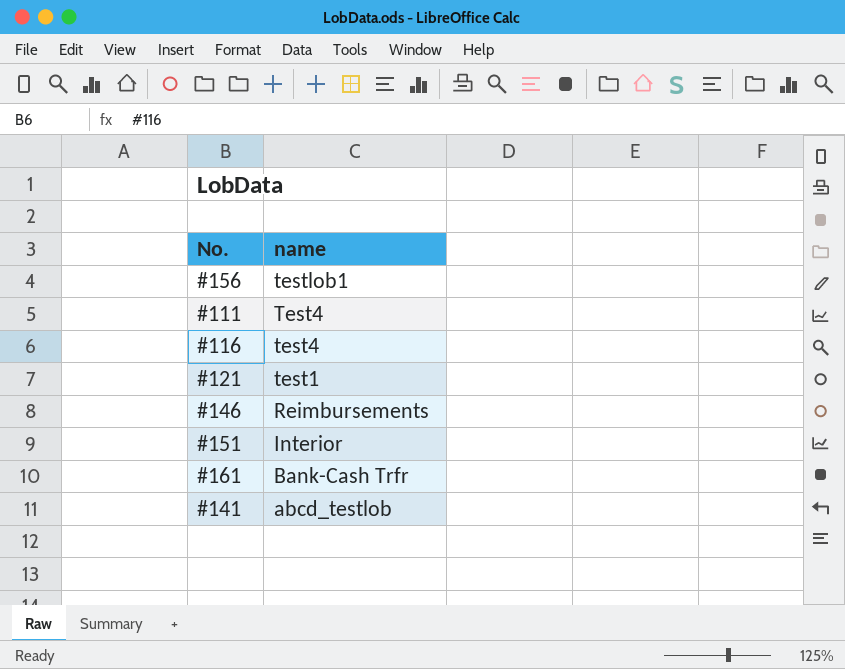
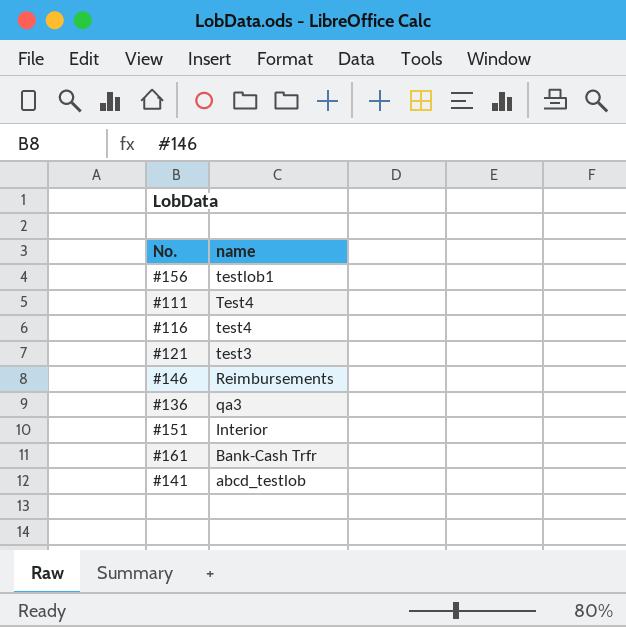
#121 | name: test1 -> test3
row #136: none -> qa3

